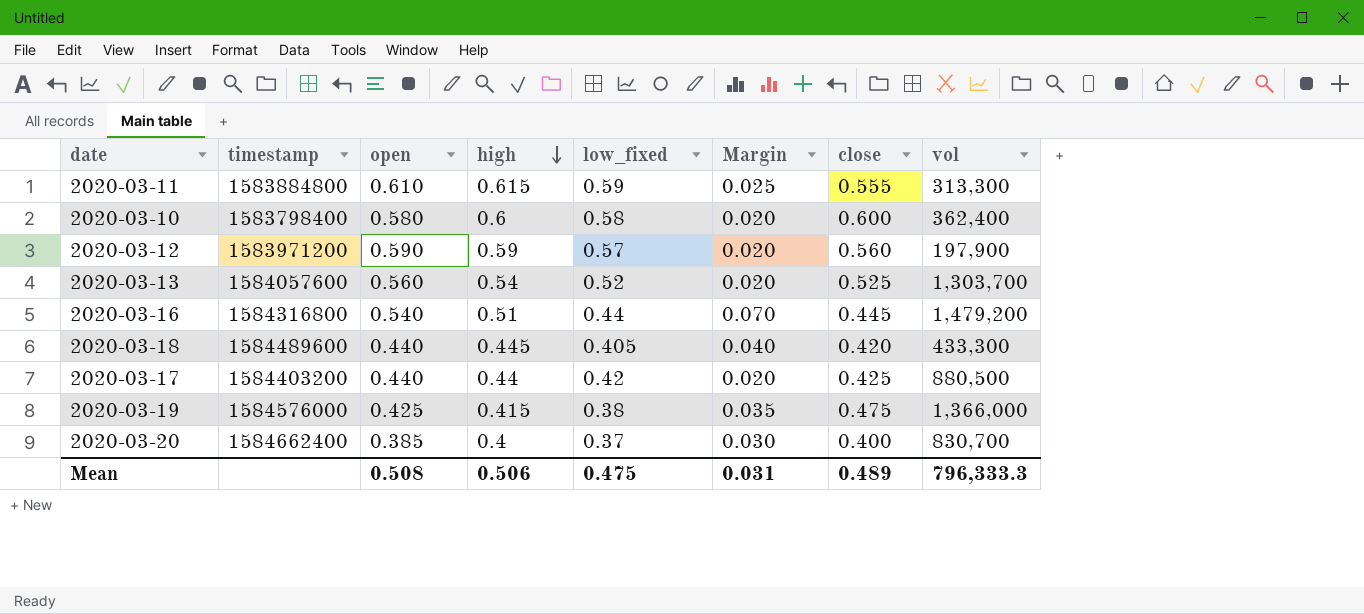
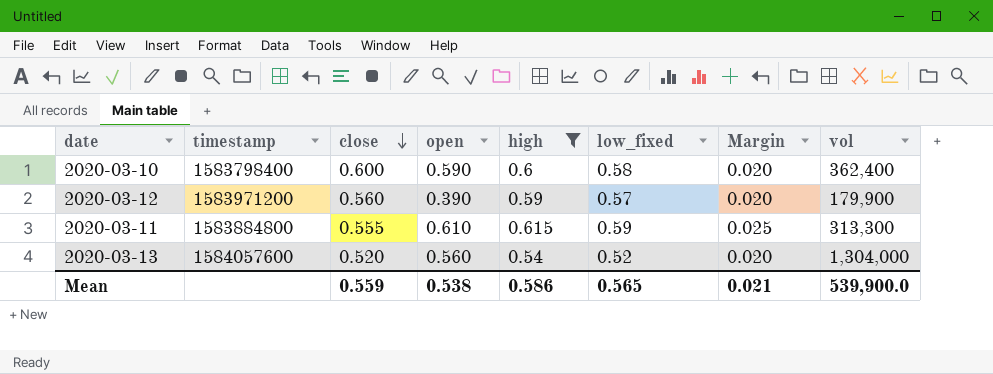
filter: none -> high >= 0.54
row order: high descending -> close descending
column close | position: 7 -> 3
2020-03-10 | open: 0.580 -> 0.590
2020-03-12 | open: 0.590 -> 0.390
2020-03-12 | vol: 197,900 -> 179,900
2020-03-13 | close: 0.525 -> 0.520
2020-03-13 | vol: 1,303,700 -> 1,304,000
Mean | close: 0.489 -> 0.559
Mean | open: 0.508 -> 0.538
Mean | high: 0.506 -> 0.586
Mean | low_fixed: 0.475 -> 0.565
Mean | Margin: 0.031 -> 0.021
Mean | vol: 796,333.3 -> 539,900.0

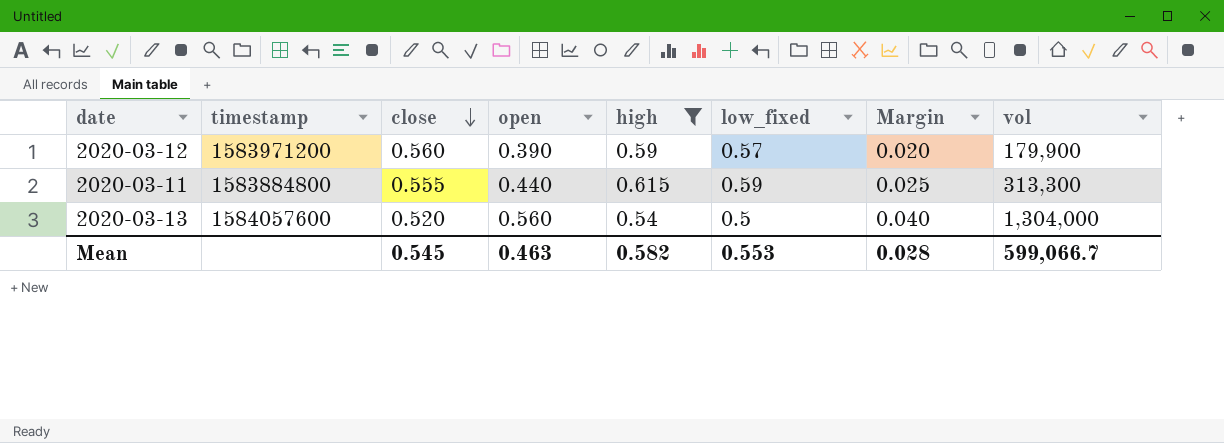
row 2020-03-10: 1583798400 | 0.600 | 0.590 | 0.6 | 0.58 | 0.020 | 362,400 -> none
2020-03-11 | open: 0.610 -> 0.440
2020-03-13 | low_fixed: 0.52 -> 0.5
2020-03-13 | Margin: 0.020 -> 0.040
Mean | close: 0.559 -> 0.545
Mean | open: 0.538 -> 0.463
Mean | high: 0.586 -> 0.582
Mean | low_fixed: 0.565 -> 0.553
Mean | Margin: 0.021 -> 0.028
Mean | vol: 539,900.0 -> 599,066.7

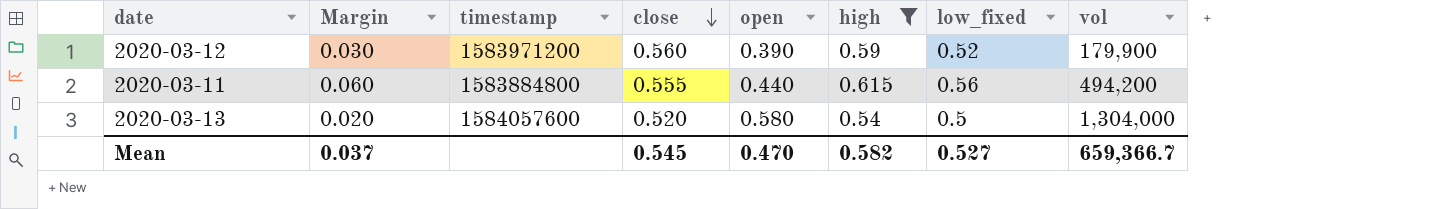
column Margin | formula: [high] - [low_fixed] -> [high] - [close]
column Margin | position: 7 -> 2
2020-03-12 | low_fixed: 0.57 -> 0.52
2020-03-11 | low_fixed: 0.59 -> 0.56
2020-03-11 | vol: 313,300 -> 494,200
2020-03-13 | open: 0.560 -> 0.580
Mean | Margin: 0.028 -> 0.037
Mean | open: 0.463 -> 0.470
Mean | low_fixed: 0.553 -> 0.527
Mean | vol: 599,066.7 -> 659,366.7

